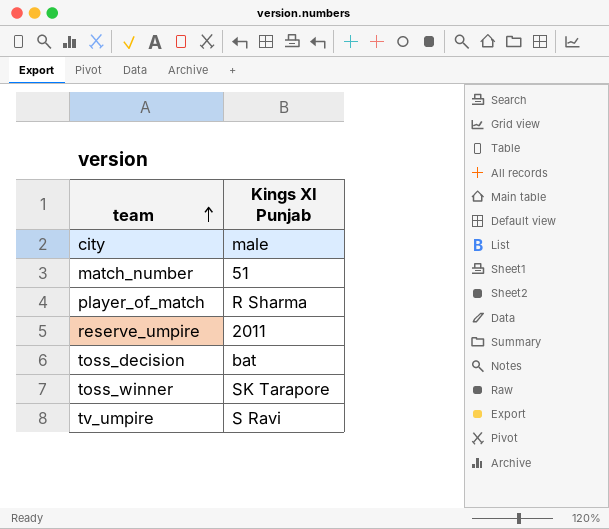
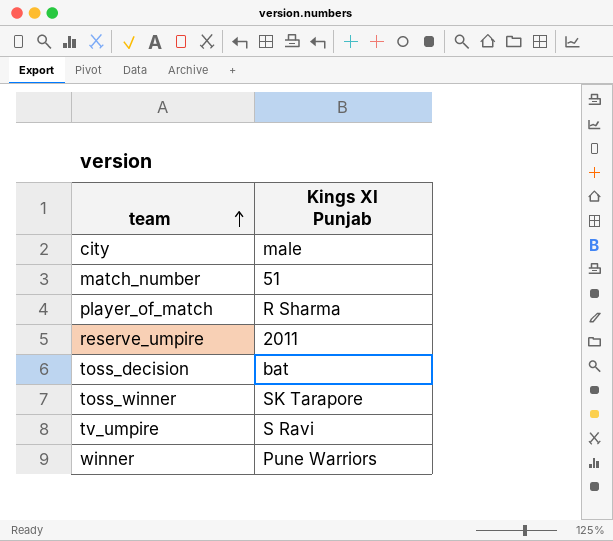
row winner: none -> Pune Warriors

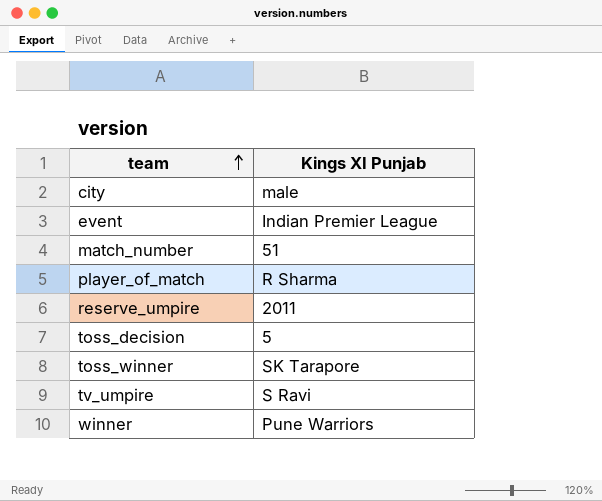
row event: none -> Indian Premier League
toss_decision | Kings XI Punjab: bat -> 5

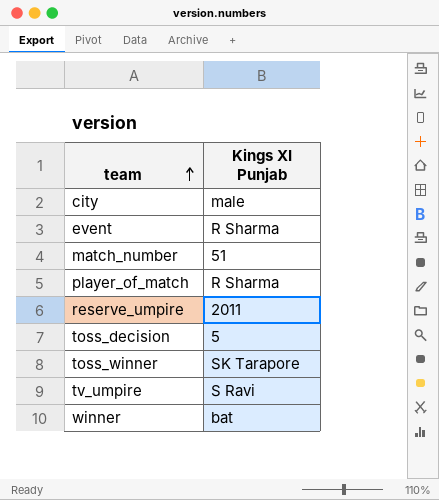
event | Kings XI Punjab: Indian Premier League -> R Sharma
winner | Kings XI Punjab: Pune Warriors -> bat

